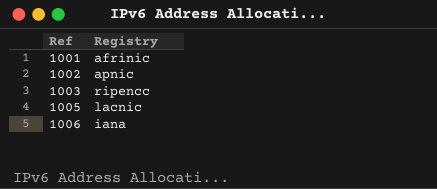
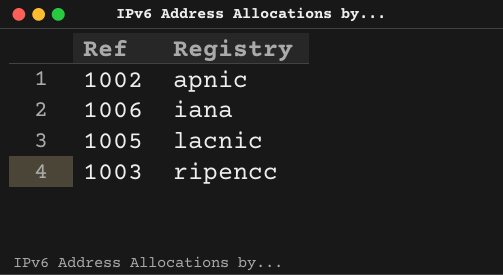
row order: Ref ascending -> Registry ascending
row 1001: afrinic -> none

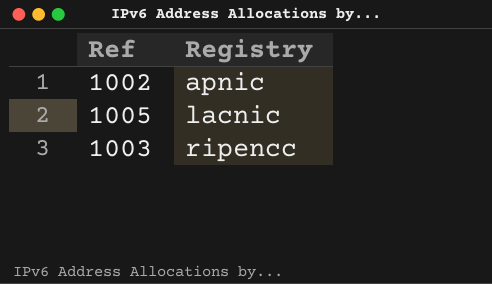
row 1006: iana -> none

